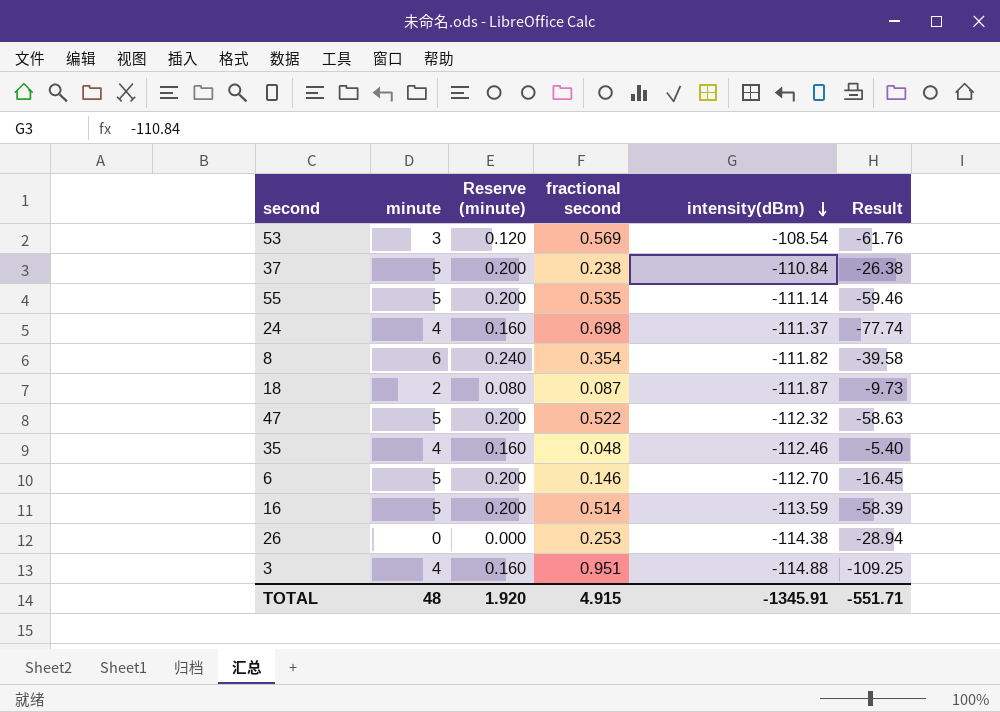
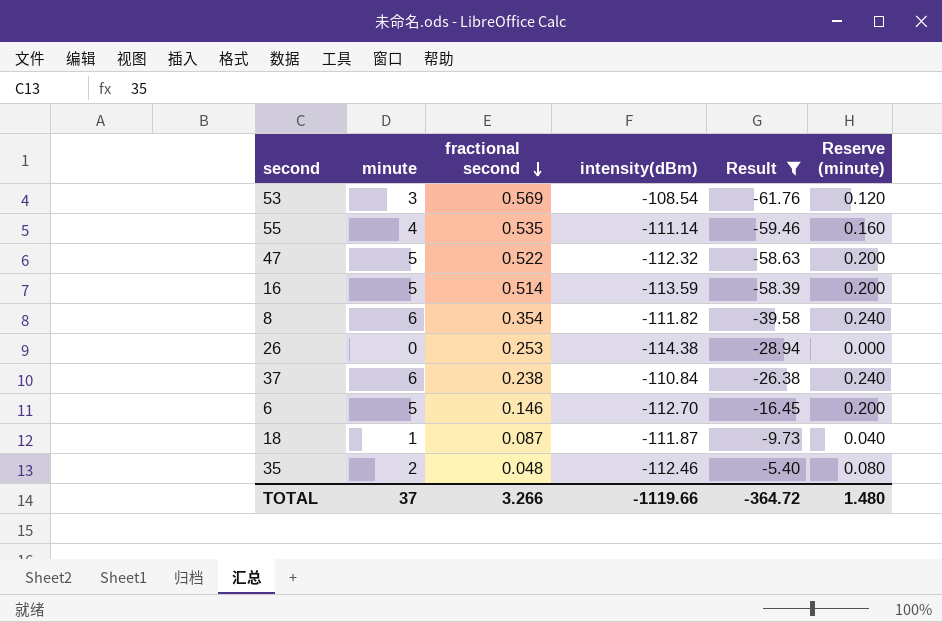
filter: none -> Result >= -61.76
row order: intensity(dBm) descending -> fractional second descending
column Reserve (minute) | position: 3 -> 6
55 | minute: 5 -> 4
55 | Reserve (minute): 0.200 -> 0.160
37 | minute: 5 -> 6
37 | Reserve (minute): 0.200 -> 0.240
18 | minute: 2 -> 1
18 | Reserve (minute): 0.080 -> 0.040
35 | minute: 4 -> 2
35 | Reserve (minute): 0.160 -> 0.080
TOTAL | minute: 48 -> 37
TOTAL | fractional second: 4.915 -> 3.266
TOTAL | intensity(dBm): -1345.91 -> -1119.66
TOTAL | Result: -551.71 -> -364.72
TOTAL | Reserve (minute): 1.920 -> 1.480

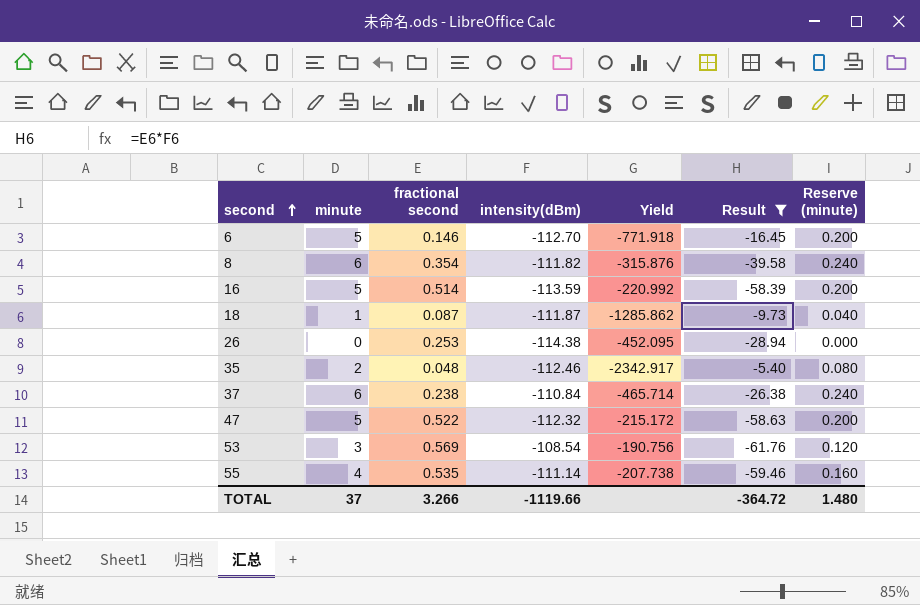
row order: fractional second descending -> second ascending
column Yield | formula: none -> [intensity(dBm)] / [fractional second]

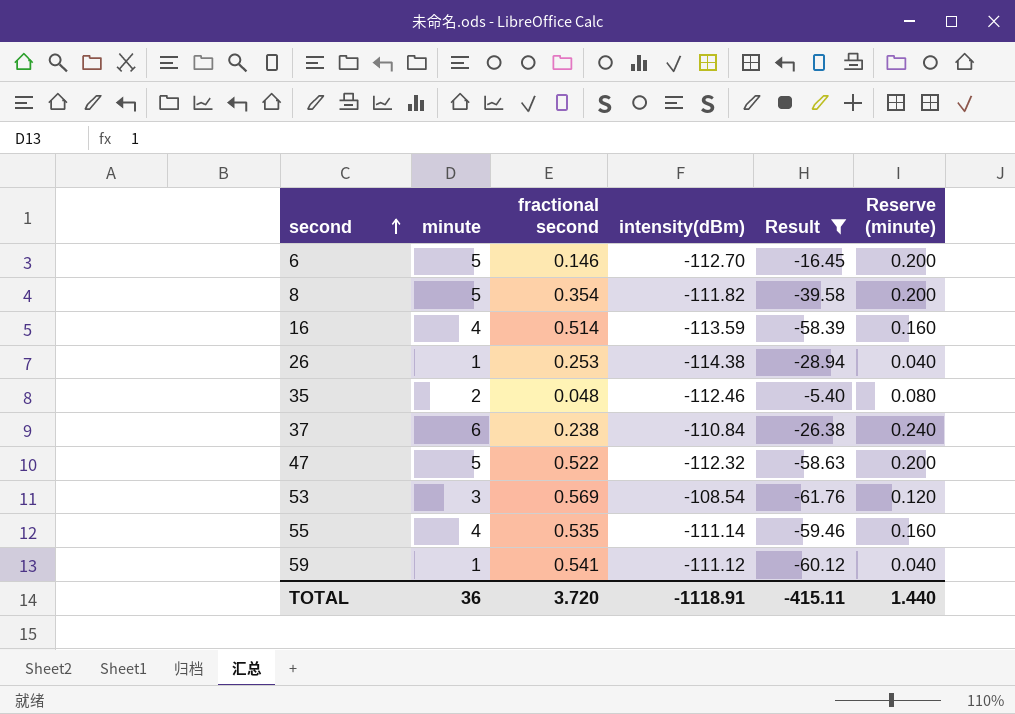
column Yield | formula: [intensity(dBm)] / [fractional second] -> none
row 18: 1 | 0.087 | -111.87 | -1285.862 | -9.73 | 0.040 -> none
8 | minute: 6 -> 5
8 | Reserve (minute): 0.240 -> 0.200
16 | minute: 5 -> 4
16 | Reserve (minute): 0.200 -> 0.160
26 | minute: 0 -> 1
26 | Reserve (minute): 0.000 -> 0.040
row 59: none -> 1 | 0.541 | -111.12 | -60.12 | 0.040
TOTAL | minute: 37 -> 36
TOTAL | fractional second: 3.266 -> 3.720
TOTAL | intensity(dBm): -1119.66 -> -1118.91
TOTAL | Result: -364.72 -> -415.11
TOTAL | Reserve (minute): 1.480 -> 1.440

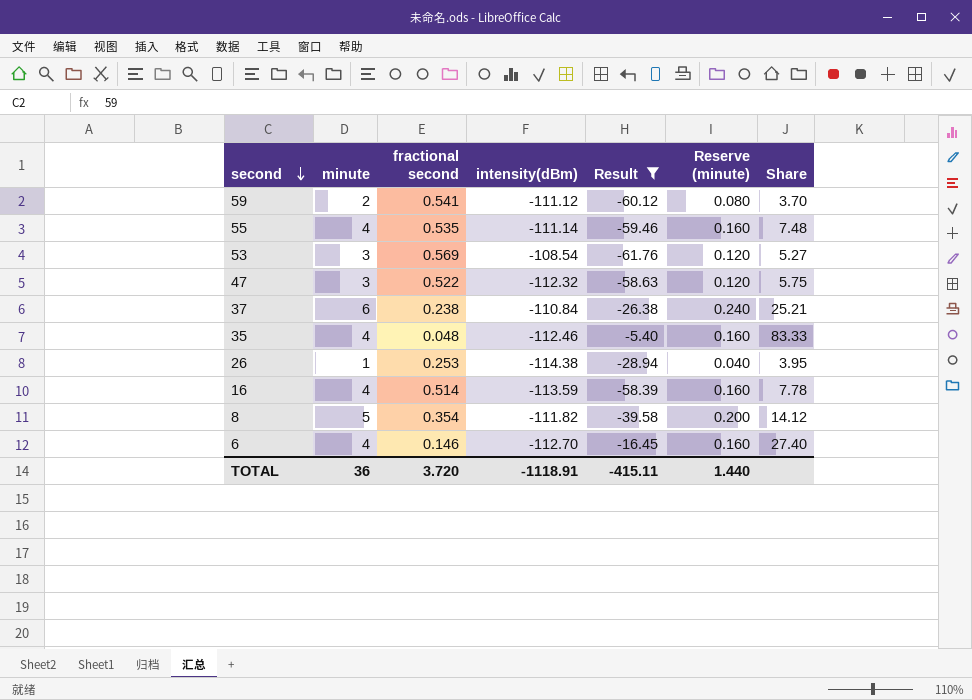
row order: second ascending -> second descending
column Share | formula: none -> [minute] / [fractional second]
59 | minute: 1 -> 2
59 | Reserve (minute): 0.040 -> 0.080
47 | minute: 5 -> 3
47 | Reserve (minute): 0.200 -> 0.120
35 | minute: 2 -> 4
35 | Reserve (minute): 0.080 -> 0.160
6 | minute: 5 -> 4
6 | Reserve (minute): 0.200 -> 0.160

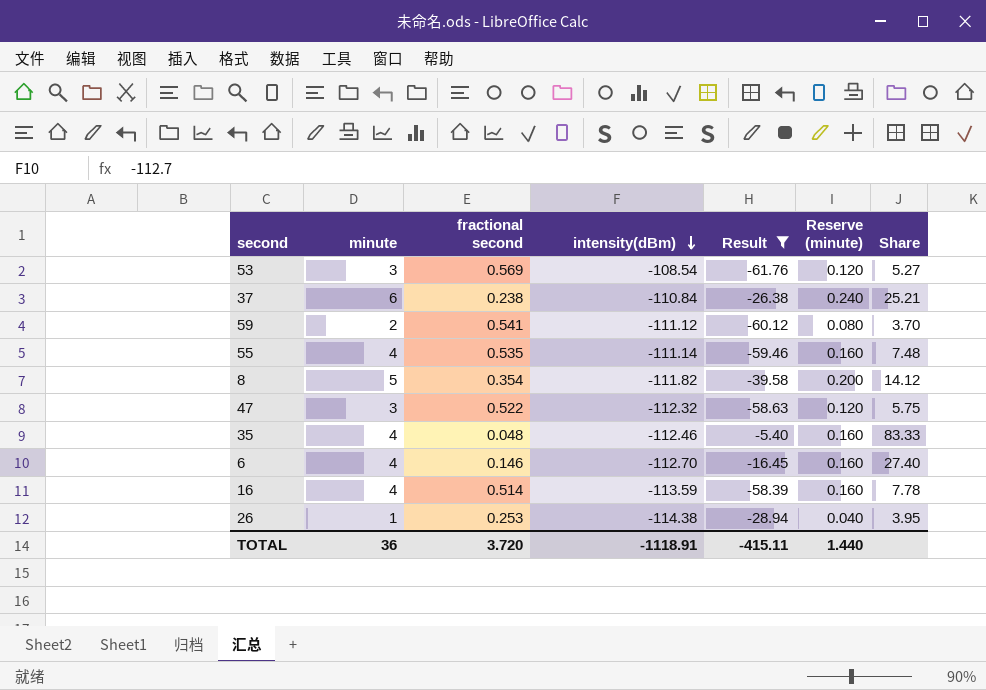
row order: second descending -> intensity(dBm) descending

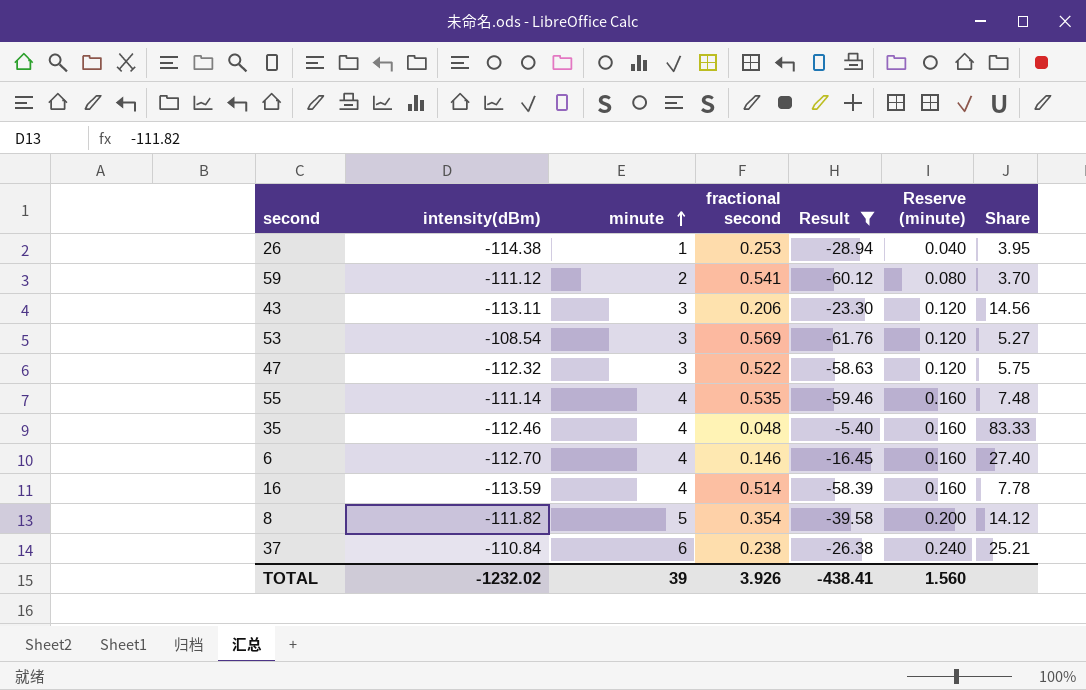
row order: intensity(dBm) descending -> minute ascending
column intensity(dBm) | position: 4 -> 2
row 43: none -> -113.11 | 3 | 0.206 | -23.30 | 0.120 | 14.56
TOTAL | intensity(dBm): -1118.91 -> -1232.02
TOTAL | minute: 36 -> 39
TOTAL | fractional second: 3.720 -> 3.926
TOTAL | Result: -415.11 -> -438.41
TOTAL | Reserve (minute): 1.440 -> 1.560

